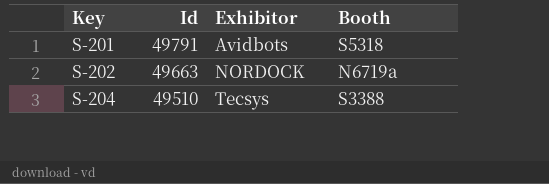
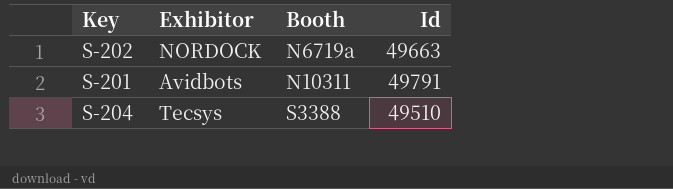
row order: Key ascending -> Booth ascending
column Id | position: 2 -> 4
S-201 | Booth: S5318 -> N10311

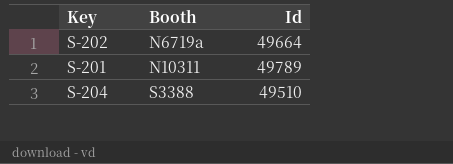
column Exhibitor | position: 2 -> none
S-202 | Id: 49663 -> 49664
S-201 | Id: 49791 -> 49789

